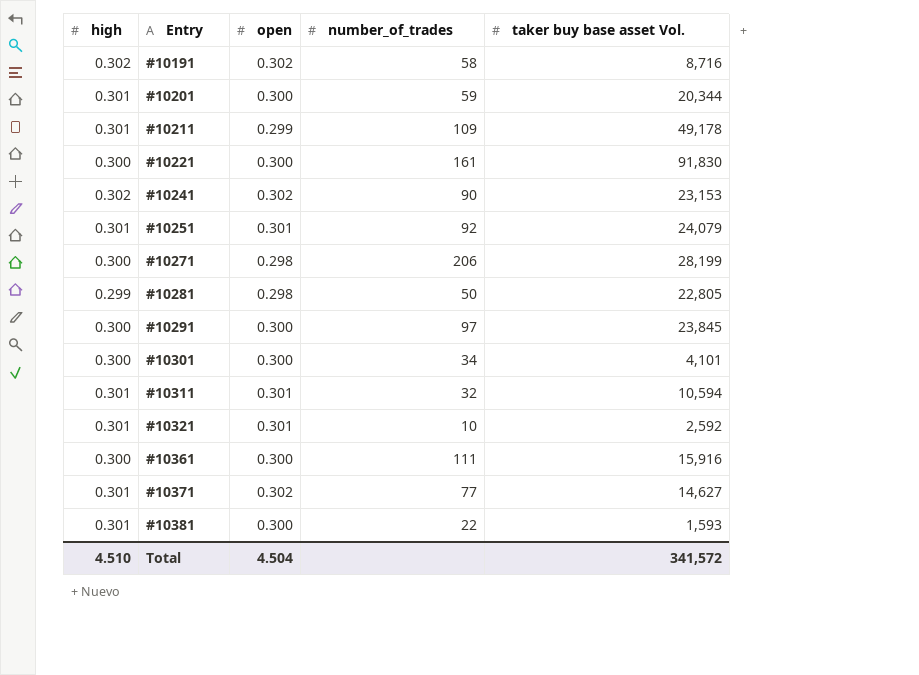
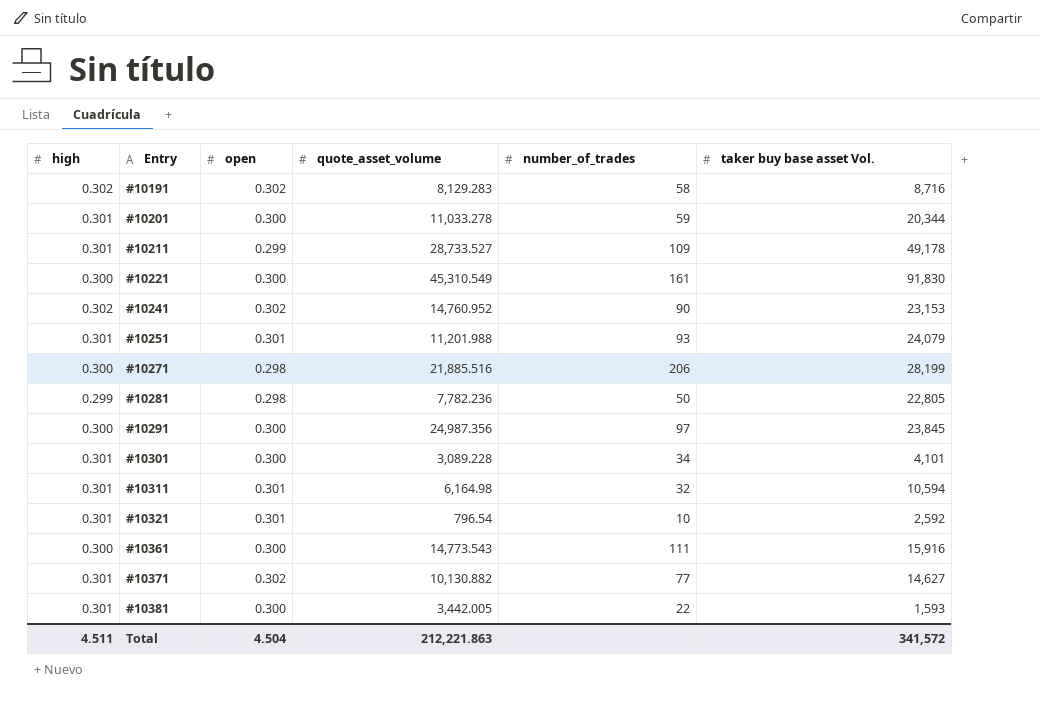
column quote_asset_volume | position: none -> 4
#10251 | number_of_trades: 92 -> 93
#10301 | high: 0.300 -> 0.301
Total | high: 4.510 -> 4.511

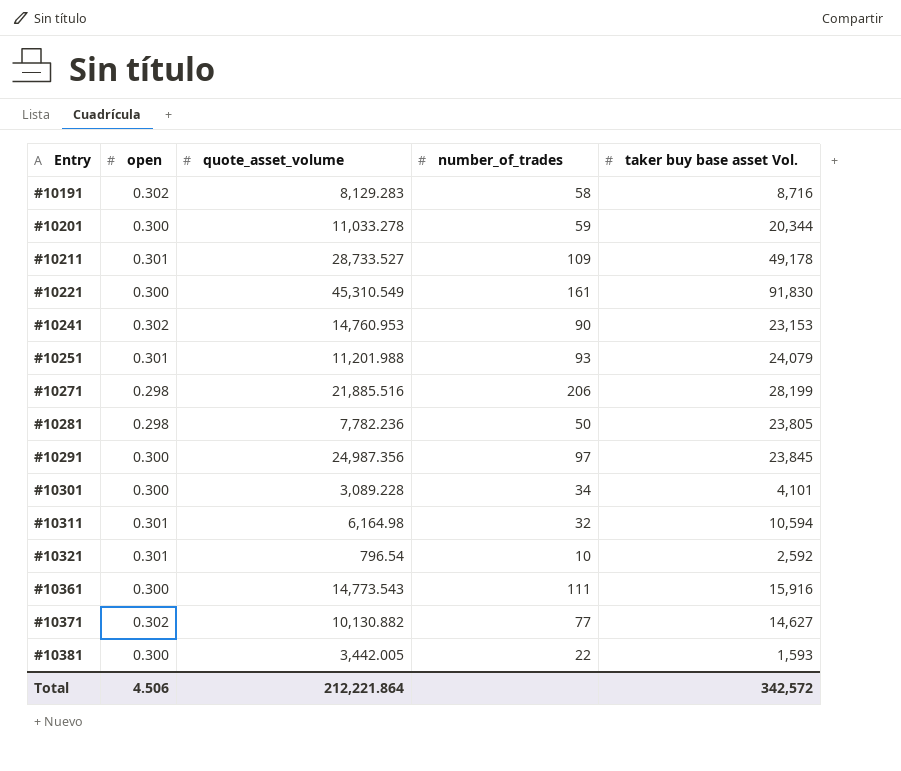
column high | position: 1 -> none
#10211 | open: 0.299 -> 0.301
#10241 | quote_asset_volume: 14,760.952 -> 14,760.953
#10281 | taker buy base asset Vol.: 22,805 -> 23,805
Total | open: 4.504 -> 4.506
Total | quote_asset_volume: 212,221.863 -> 212,221.864
Total | taker buy base asset Vol.: 341,572 -> 342,572

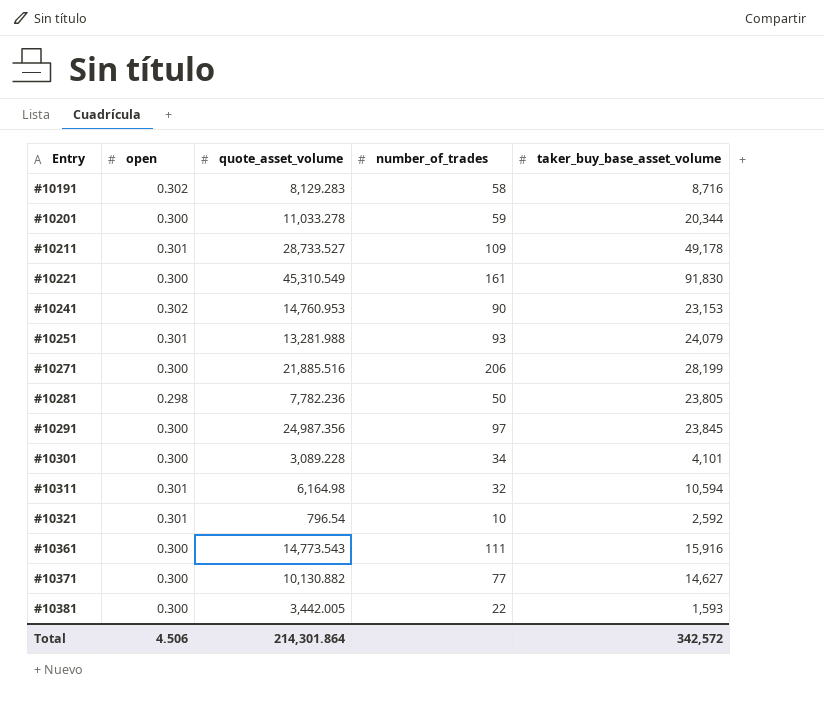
column name: taker buy base asset Vol. -> taker_buy_base_asset_volume
#10251 | quote_asset_volume: 11,201.988 -> 13,281.988
#10271 | open: 0.298 -> 0.300
#10371 | open: 0.302 -> 0.300
Total | quote_asset_volume: 212,221.864 -> 214,301.864

